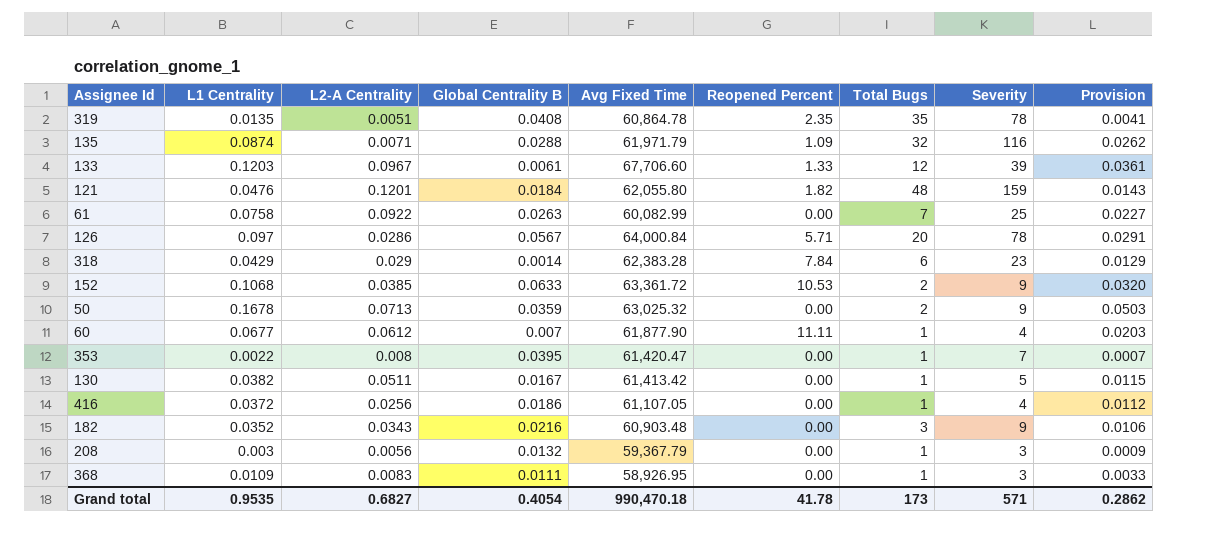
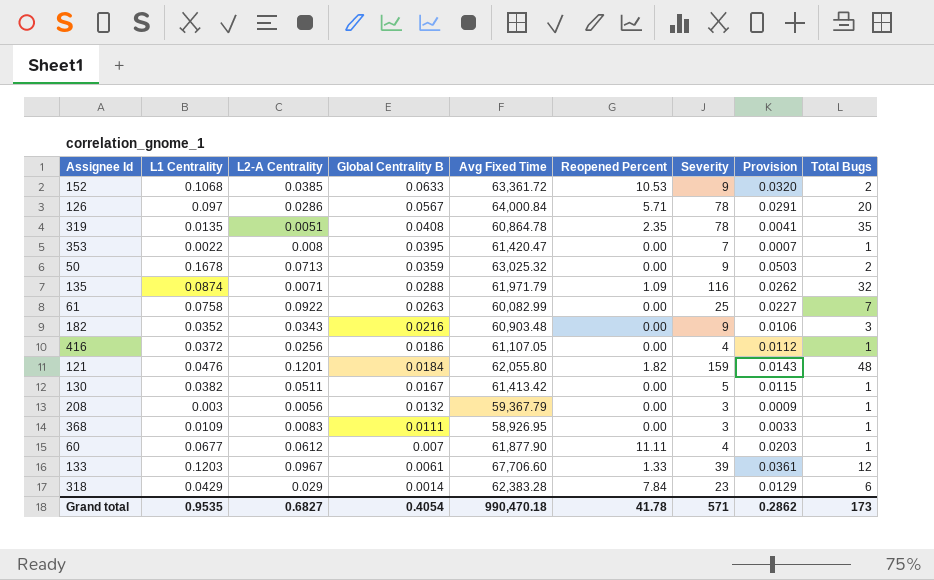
row order: none -> Global Centrality B descending
column Total Bugs | position: 7 -> 9

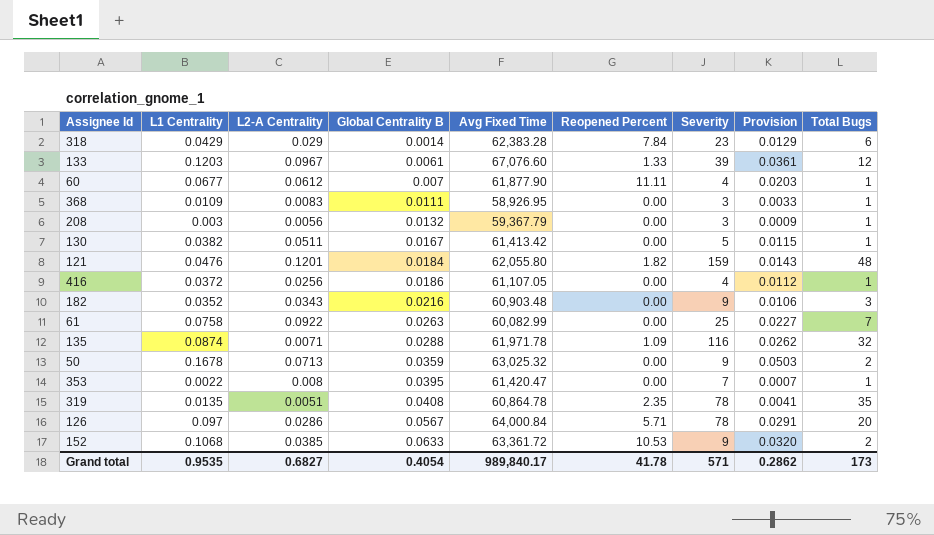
row order: Global Centrality B descending -> Global Centrality B ascending
133 | Avg Fixed Time: 67,706.60 -> 67,076.60
135 | Avg Fixed Time: 61,971.79 -> 61,971.78
Grand total | Avg Fixed Time: 990,470.18 -> 989,840.17

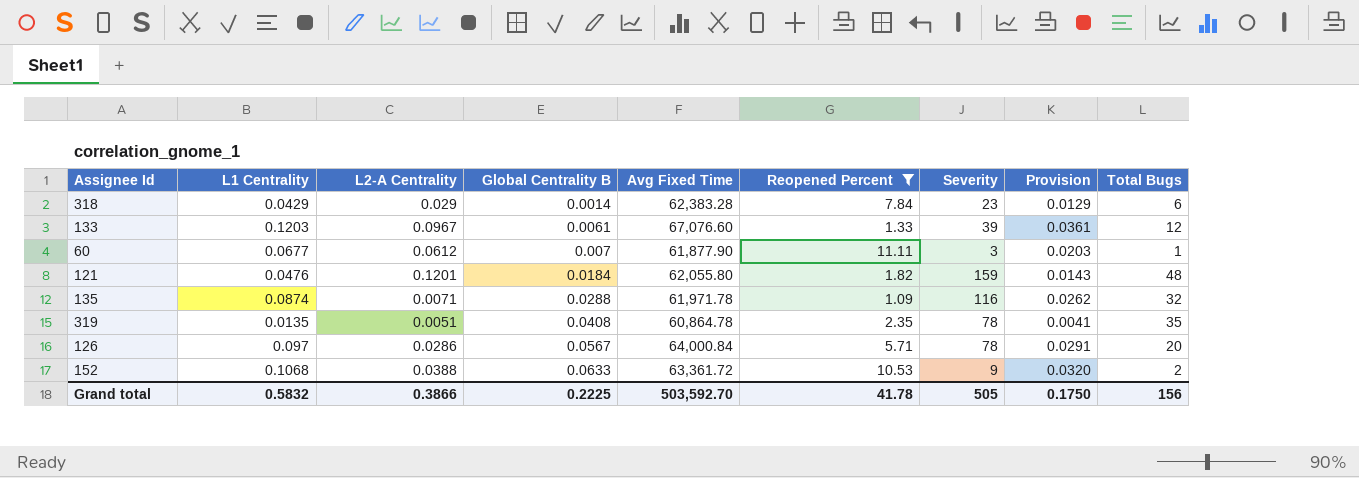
filter: none -> Reopened Percent != 0.00
60 | Severity: 4 -> 3
152 | L2-A Centrality: 0.0385 -> 0.0388
Grand total | L1 Centrality: 0.9535 -> 0.5832
Grand total | L2-A Centrality: 0.6827 -> 0.3866
Grand total | Global Centrality B: 0.4054 -> 0.2225
Grand total | Avg Fixed Time: 989,840.17 -> 503,592.70
Grand total | Severity: 571 -> 505
Grand total | Provision: 0.2862 -> 0.1750
Grand total | Total Bugs: 173 -> 156

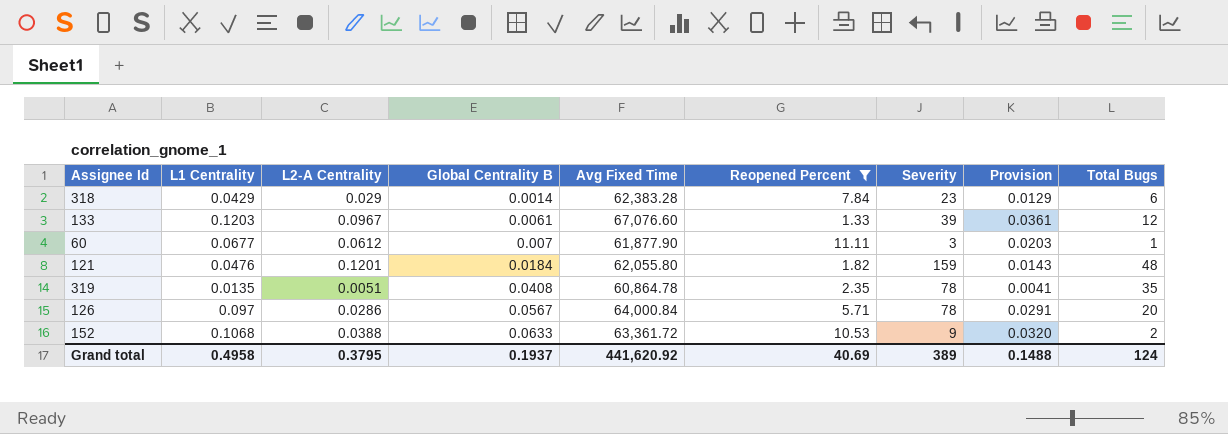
row 135: 0.0874 | 0.0071 | 0.0288 | 61,971.78 | 1.09 | 116 | 0.0262 | 32 -> none
Grand total | L1 Centrality: 0.5832 -> 0.4958
Grand total | L2-A Centrality: 0.3866 -> 0.3795
Grand total | Global Centrality B: 0.2225 -> 0.1937
Grand total | Avg Fixed Time: 503,592.70 -> 441,620.92
Grand total | Reopened Percent: 41.78 -> 40.69
Grand total | Severity: 505 -> 389
Grand total | Provision: 0.1750 -> 0.1488
Grand total | Total Bugs: 156 -> 124

